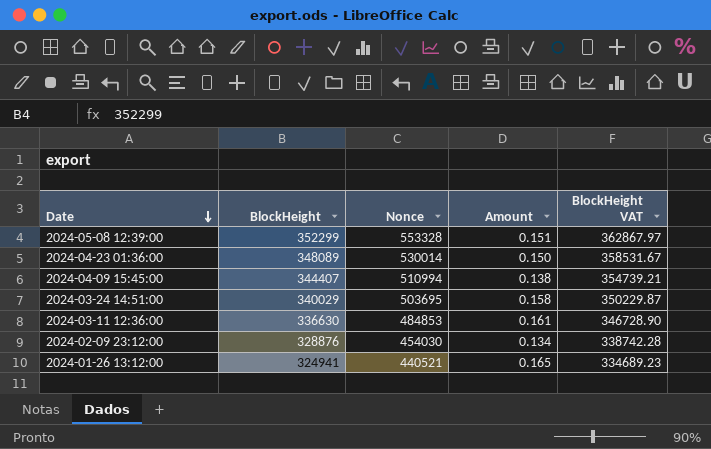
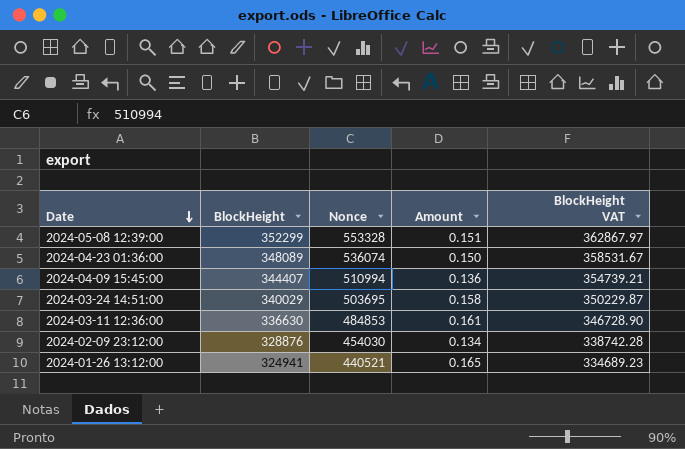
2024-04-23 01:36:00 | Nonce: 530014 -> 536074
2024-04-09 15:45:00 | Amount: 0.138 -> 0.136

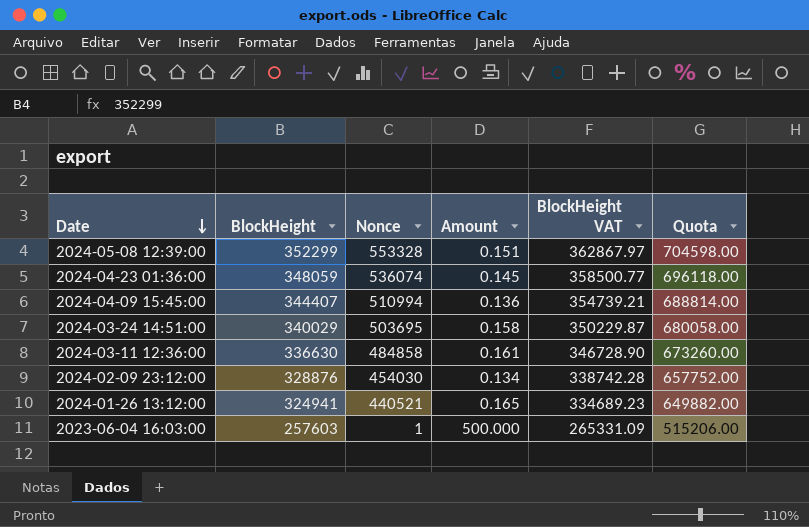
column Quota | formula: none -> [BlockHeight] * 2
2024-04-23 01:36:00 | BlockHeight: 348089 -> 348059
2024-04-23 01:36:00 | Amount: 0.150 -> 0.145
2024-04-23 01:36:00 | BlockHeight VAT: 358531.67 -> 358500.77
2024-03-11 12:36:00 | Nonce: 484853 -> 484858
row 2023-06-04 16:03:00: none -> 257603 | 1 | 500.000 | 265331.09 | 515206.00

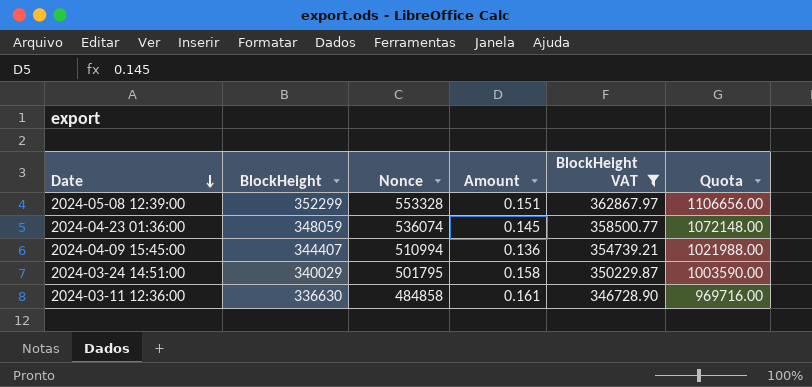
filter: none -> BlockHeight VAT >= 346728.90
column Quota | formula: [BlockHeight] * 2 -> [Nonce] * 2
2024-03-24 14:51:00 | Nonce: 503695 -> 501795

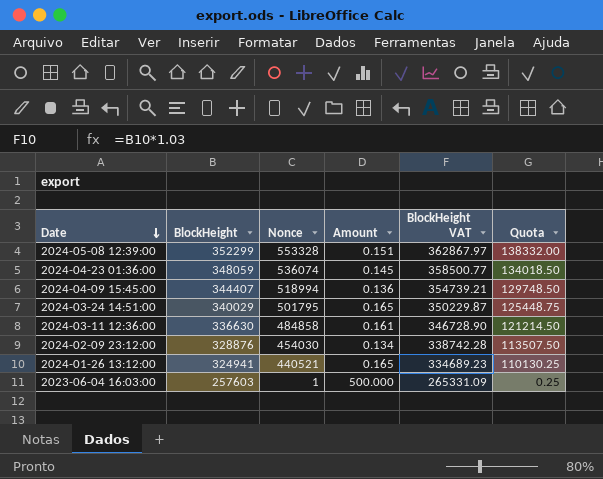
filter: BlockHeight VAT >= 346728.90 -> none
column Quota | formula: [Nonce] * 2 -> [Nonce] * 0.25
2024-04-09 15:45:00 | Nonce: 510994 -> 518994
2024-03-24 14:51:00 | Amount: 0.158 -> 0.165

